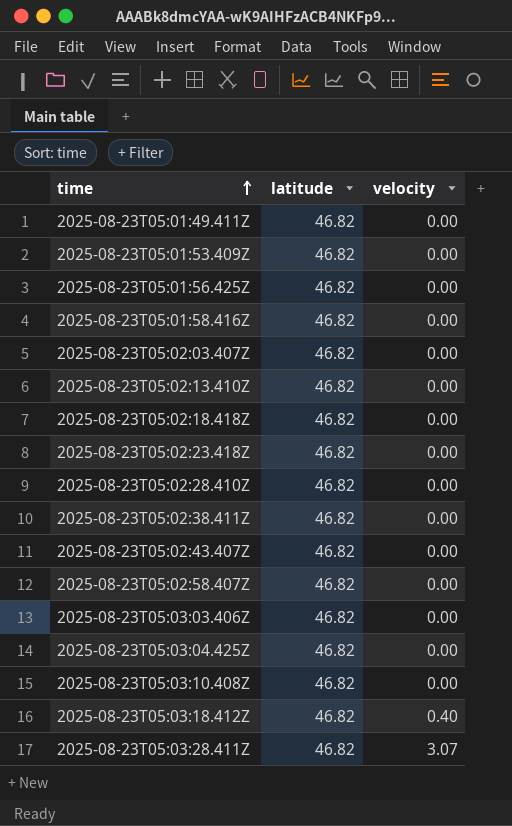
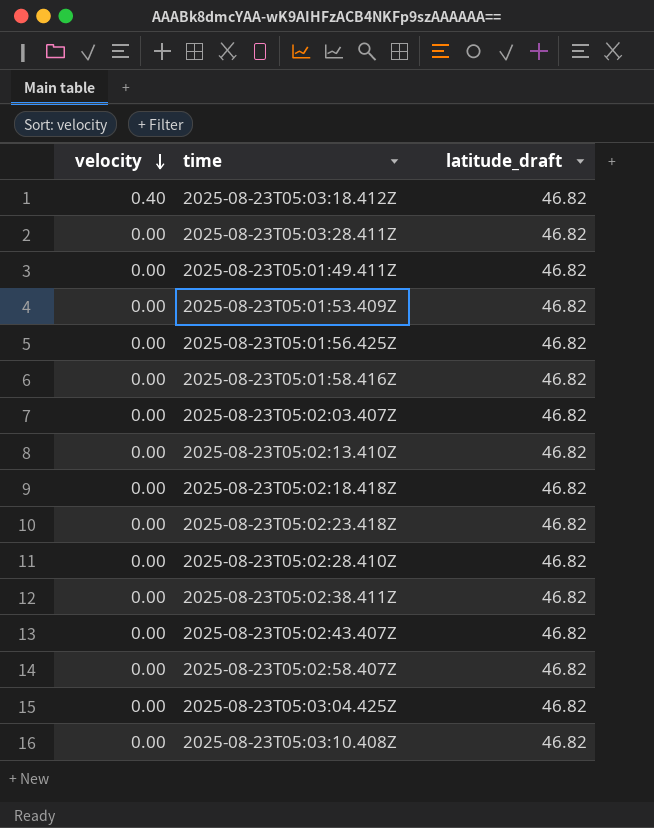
row order: time ascending -> velocity descending
column velocity | position: 3 -> 1
column name: latitude -> latitude_draft
row 2025-08-23T05:03:03.406Z: 46.82 | 0.00 -> none
2025-08-23T05:03:28.411Z | velocity: 3.07 -> 0.00

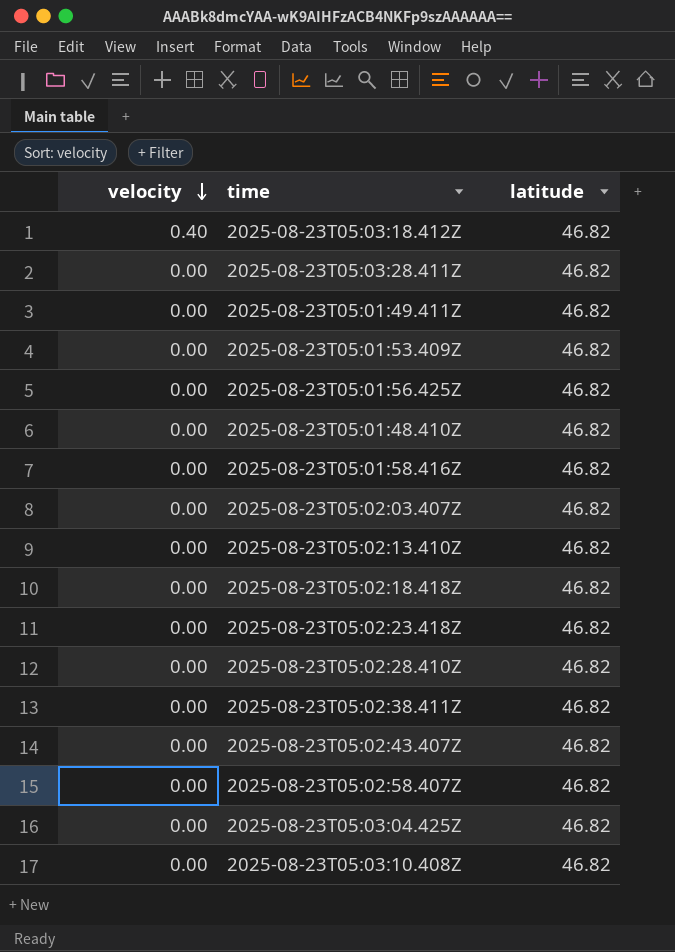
column name: latitude_draft -> latitude
row 2025-08-23T05:01:48.410Z: none -> 0.00 | 46.82

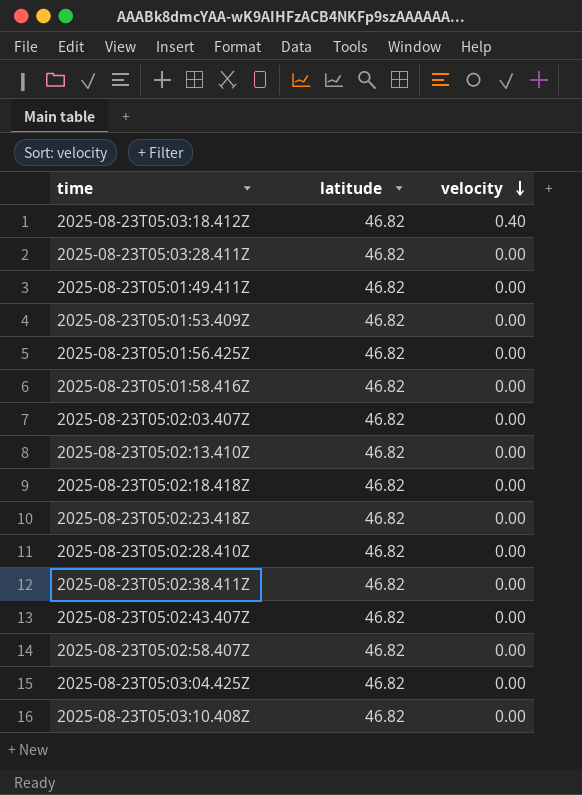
column velocity | position: 1 -> 3
row 2025-08-23T05:01:48.410Z: 0.00 | 46.82 -> none

